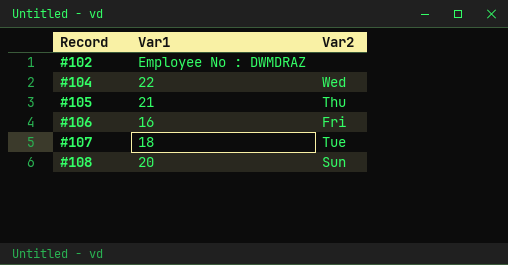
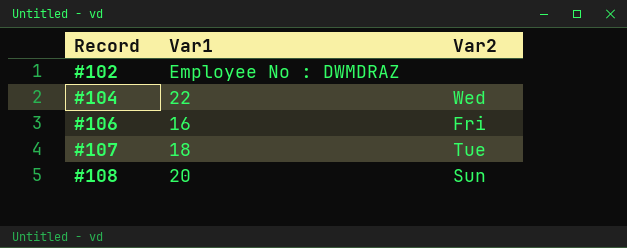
row #105: 21 | Thu -> none

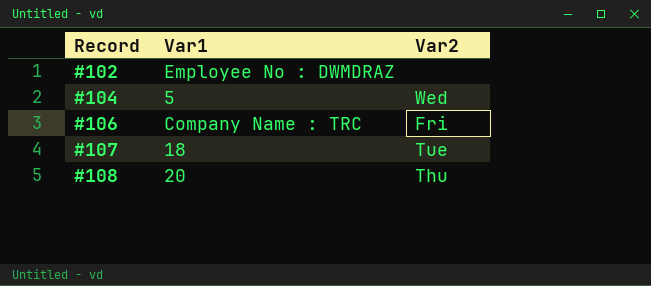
#104 | Var1: 22 -> 5
#106 | Var1: 16 -> Company Name : TRC
#108 | Var2: Sun -> Thu

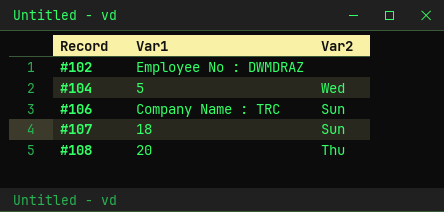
#106 | Var2: Fri -> Sun
#107 | Var2: Tue -> Sun

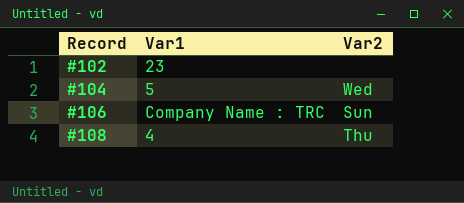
row #107: 18 | Sun -> none
#102 | Var1: Employee No : DWMDRAZ -> 23
#108 | Var1: 20 -> 4

